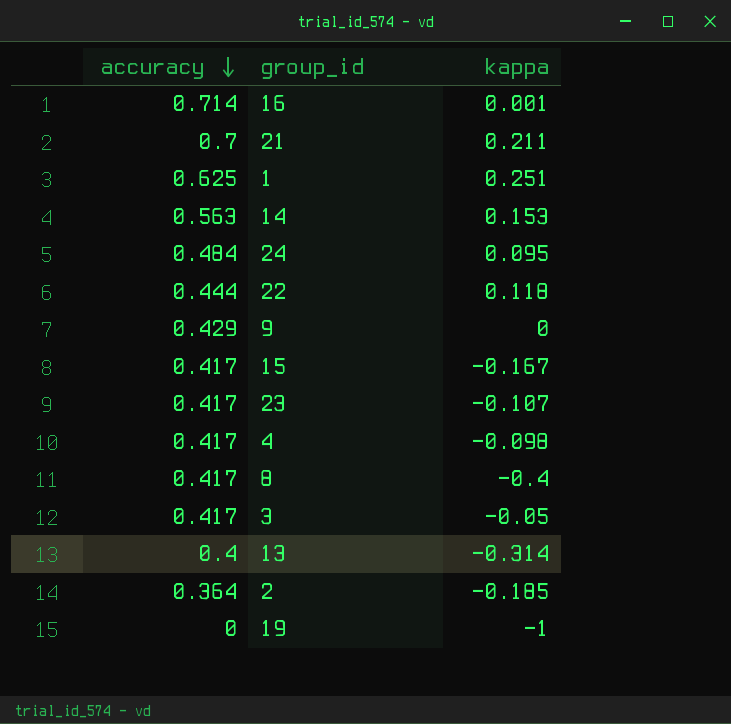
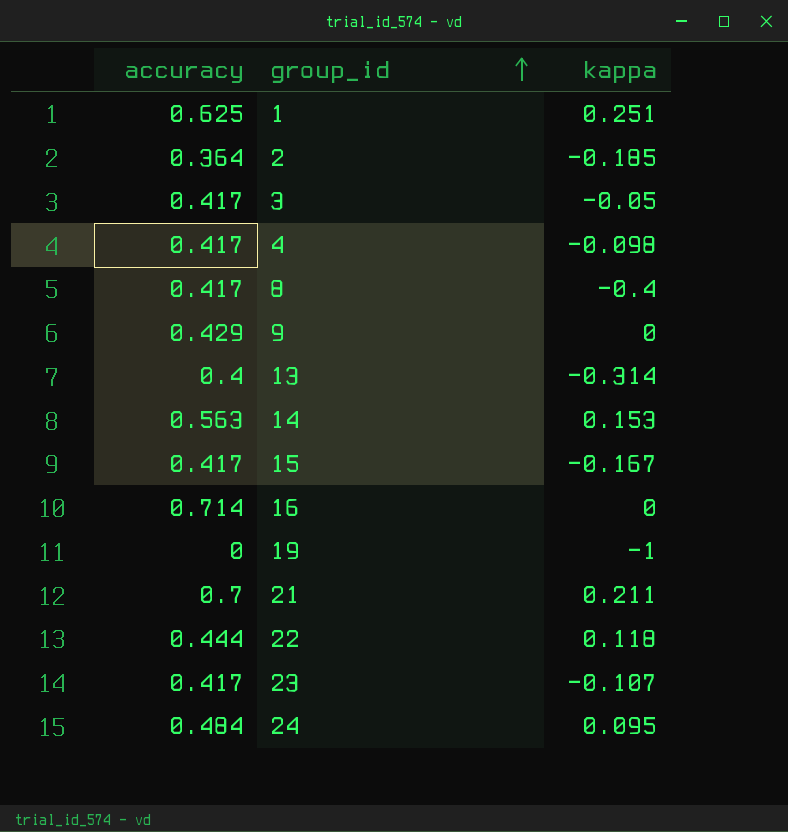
row order: accuracy descending -> group_id ascending
16 | kappa: 0.001 -> 0

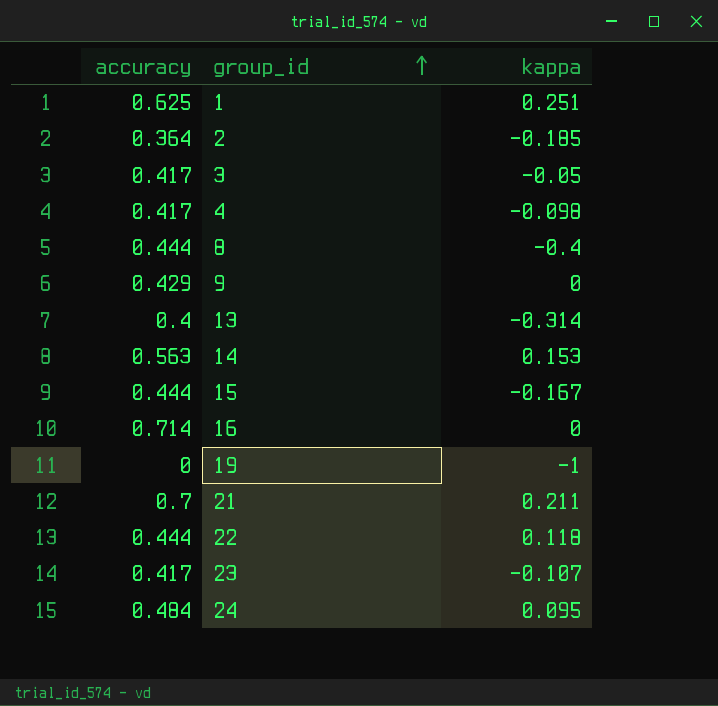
8 | accuracy: 0.417 -> 0.444
15 | accuracy: 0.417 -> 0.444

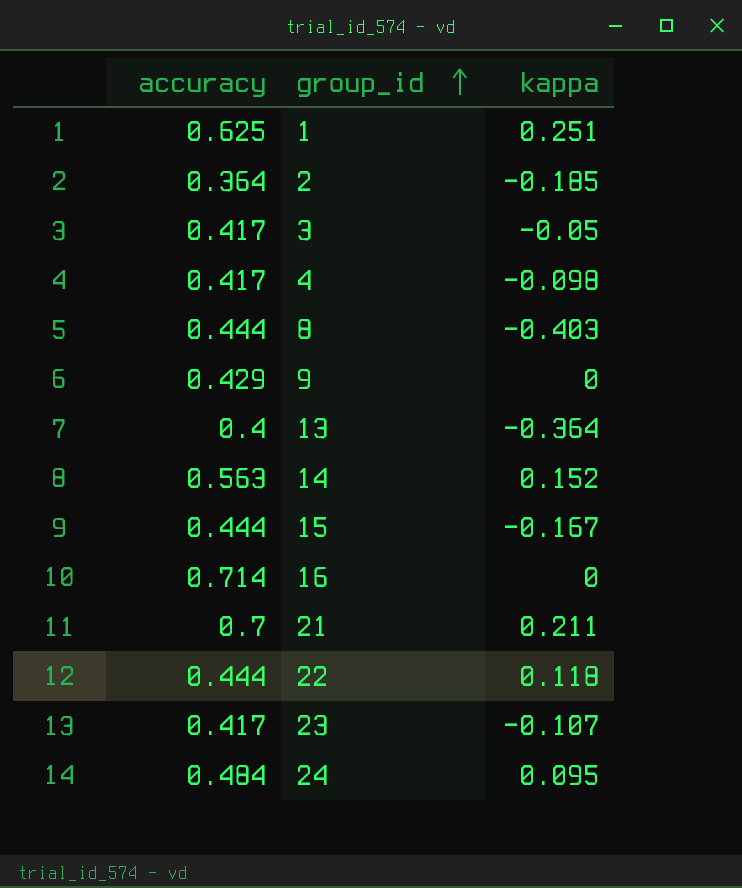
row 19: 0 | -1 -> none
8 | kappa: -0.4 -> -0.403
13 | kappa: -0.314 -> -0.364
14 | kappa: 0.153 -> 0.152

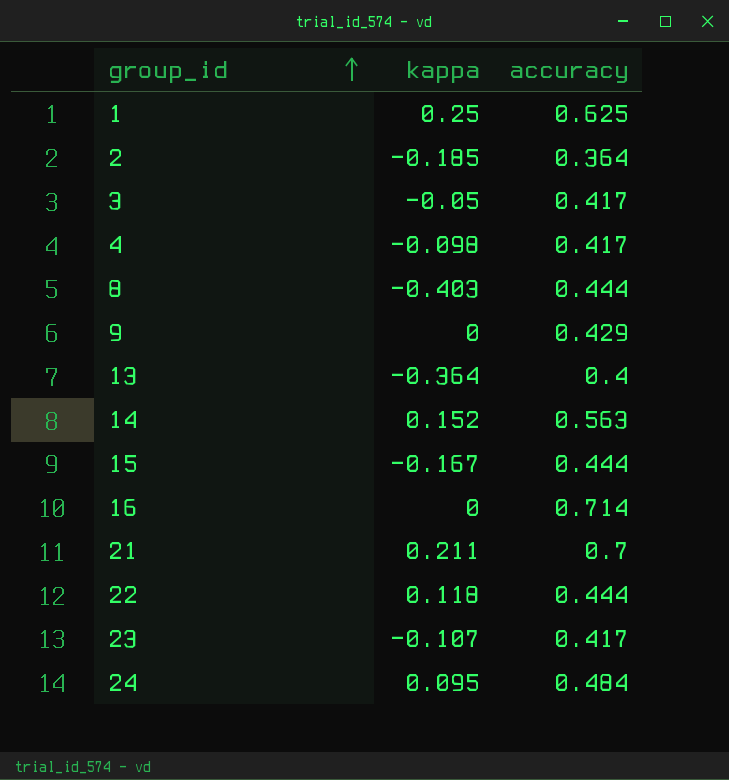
column accuracy | position: 1 -> 3
1 | kappa: 0.251 -> 0.25

